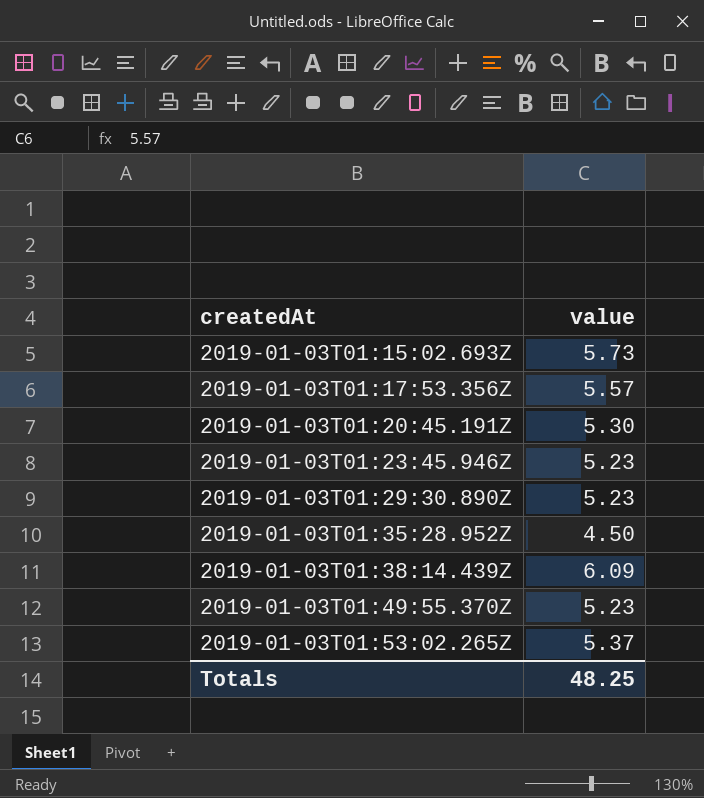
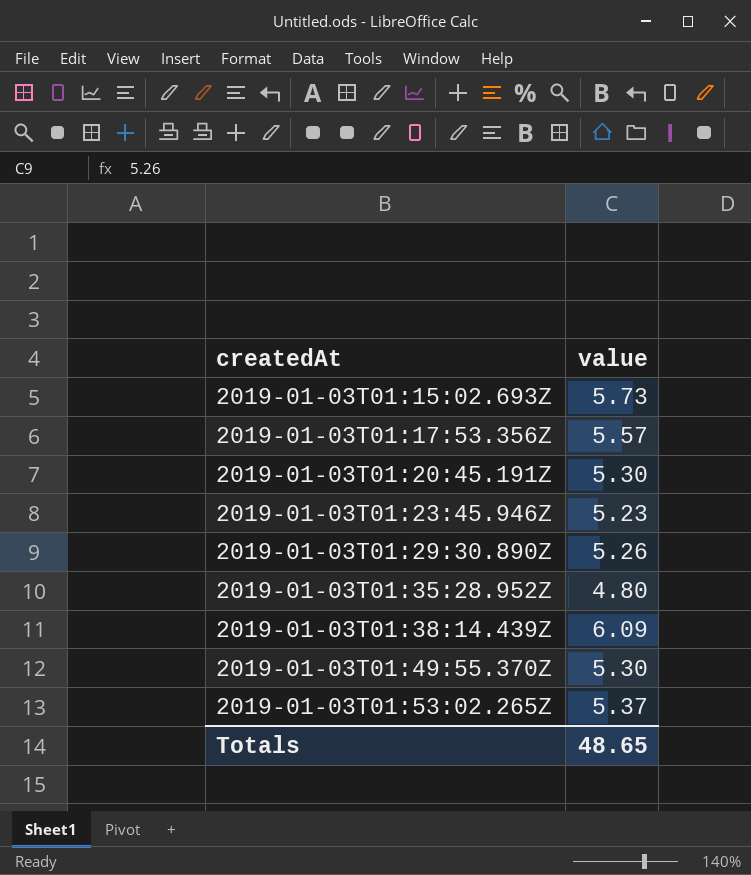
2019-01-03T01:29:30.890Z | value: 5.23 -> 5.26
2019-01-03T01:35:28.952Z | value: 4.50 -> 4.80
2019-01-03T01:49:55.370Z | value: 5.23 -> 5.30
Totals | value: 48.25 -> 48.65

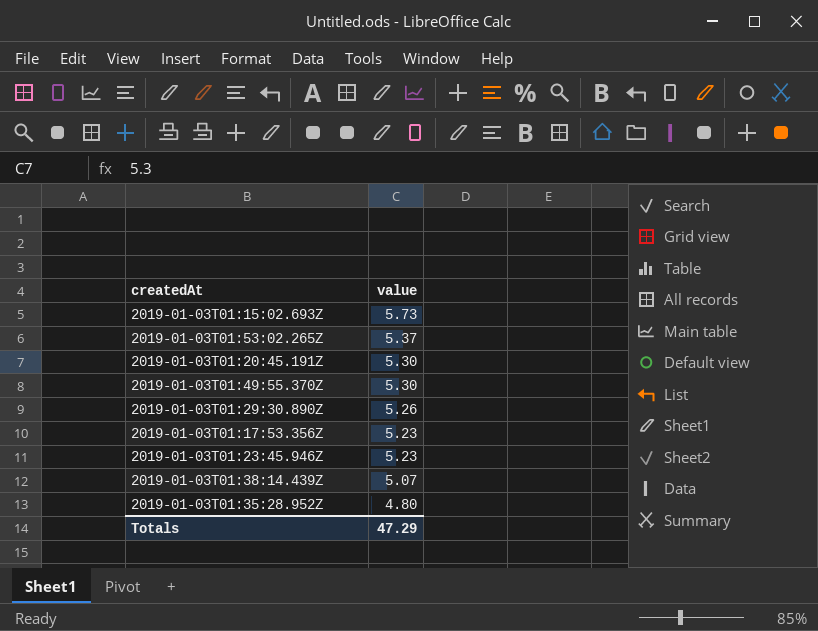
row order: createdAt ascending -> value descending
2019-01-03T01:17:53.356Z | value: 5.57 -> 5.23
2019-01-03T01:38:14.439Z | value: 6.09 -> 5.07
Totals | value: 48.65 -> 47.29

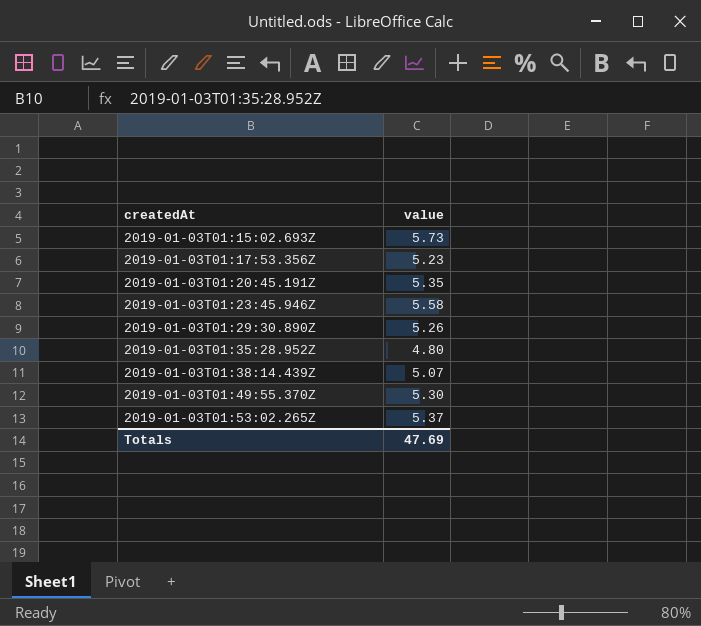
row order: value descending -> createdAt ascending
2019-01-03T01:20:45.191Z | value: 5.30 -> 5.35
2019-01-03T01:23:45.946Z | value: 5.23 -> 5.58
Totals | value: 47.29 -> 47.69

